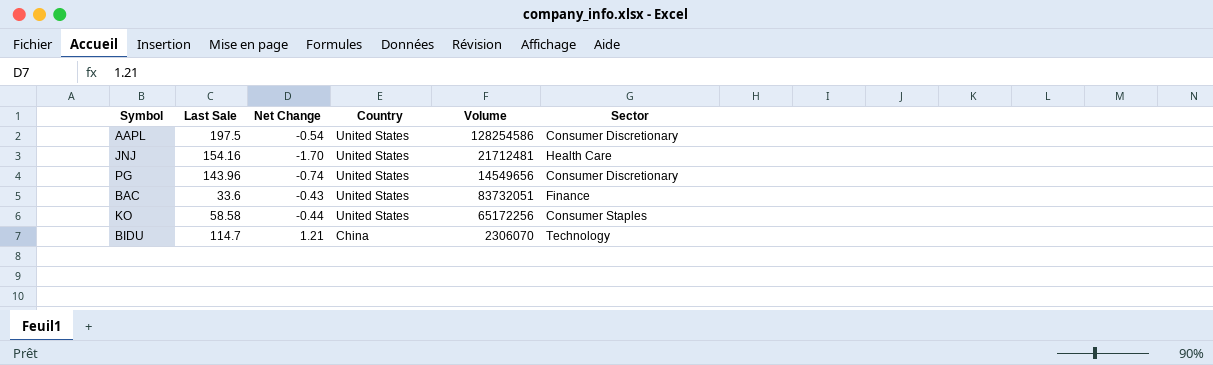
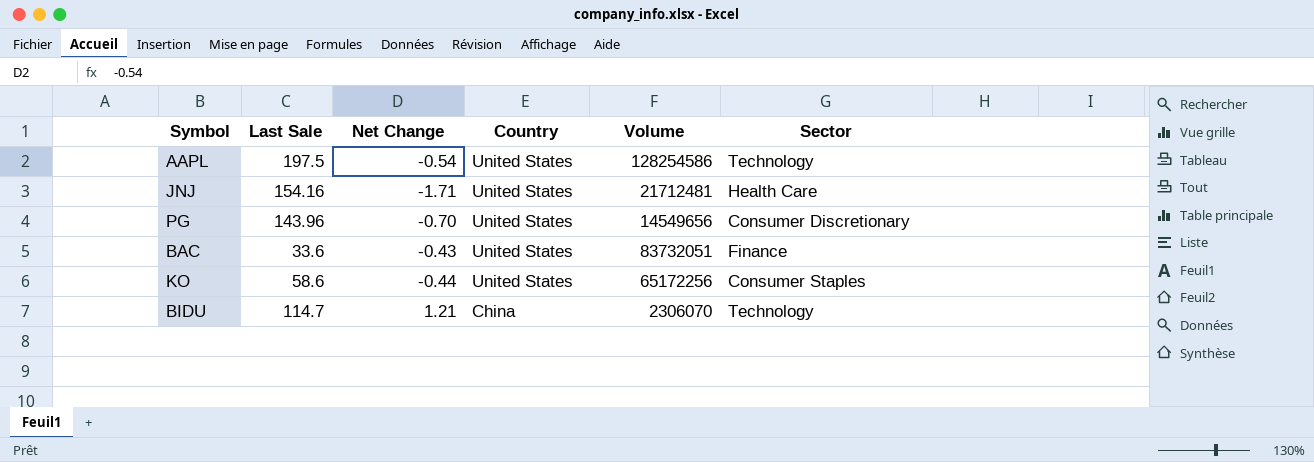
AAPL | Sector: Consumer Discretionary -> Technology
JNJ | Net Change: -1.70 -> -1.71
PG | Net Change: -0.74 -> -0.70
KO | Last Sale: 58.58 -> 58.6

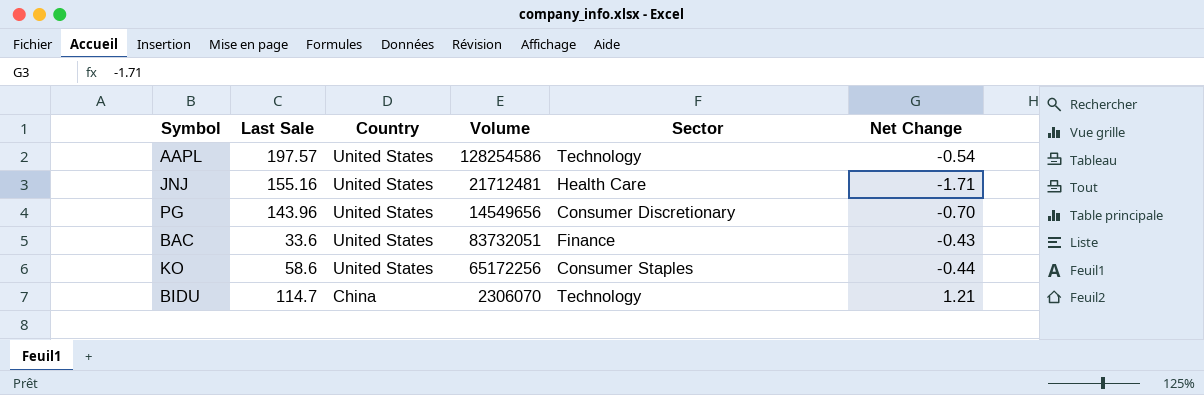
column Net Change | position: 3 -> 6
AAPL | Last Sale: 197.5 -> 197.57
JNJ | Last Sale: 154.16 -> 155.16

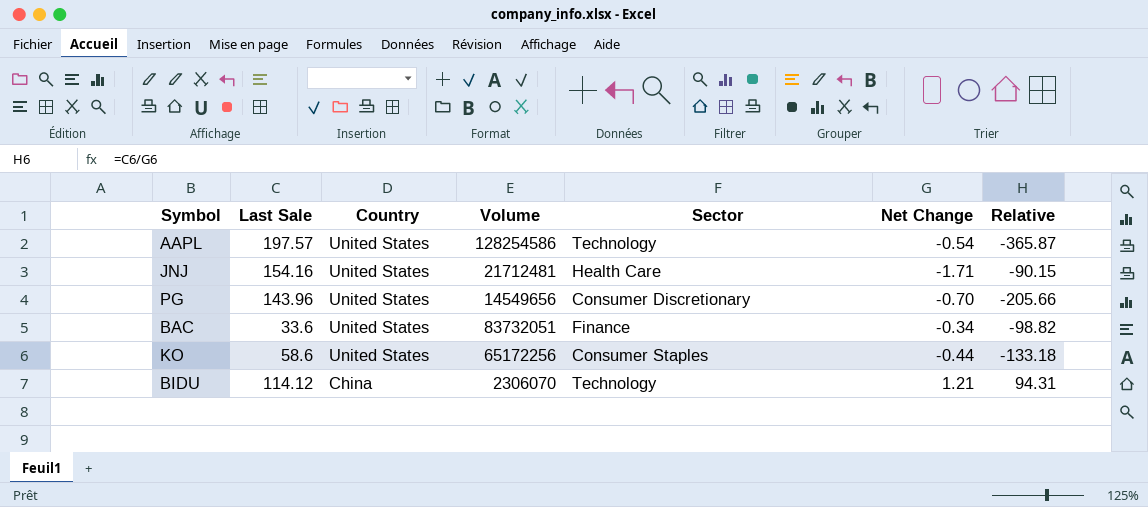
column Relative | formula: none -> [Last Sale] / [Net Change]
JNJ | Last Sale: 155.16 -> 154.16
BAC | Net Change: -0.43 -> -0.34
BIDU | Last Sale: 114.7 -> 114.12

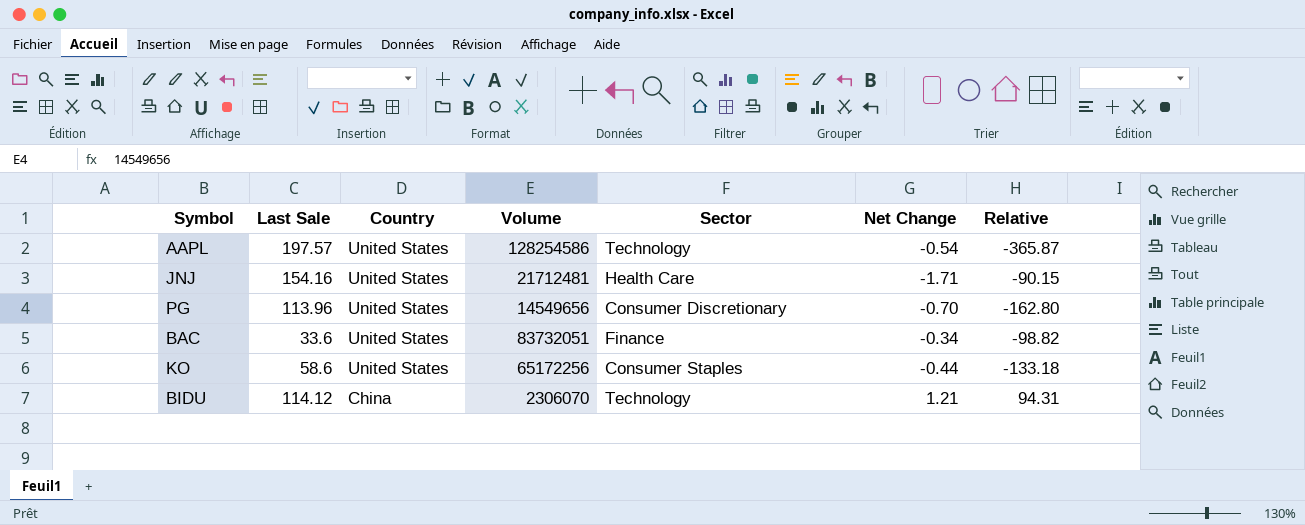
PG | Last Sale: 143.96 -> 113.96
PG | Relative: -205.66 -> -162.80

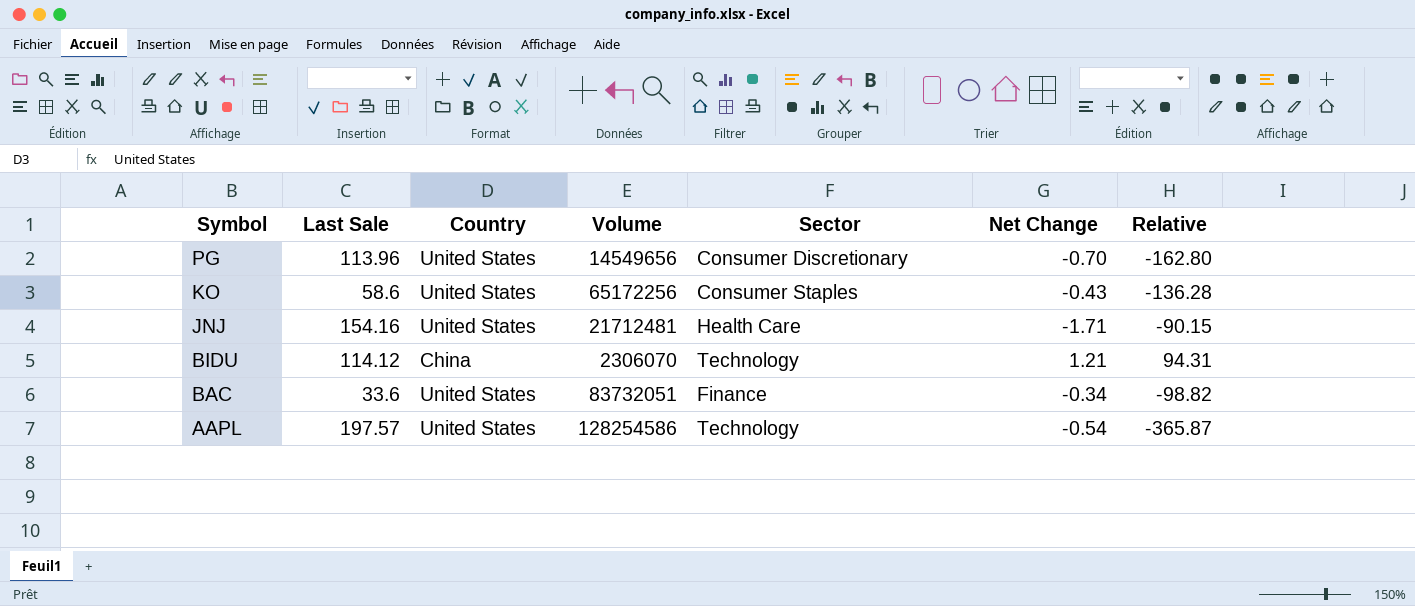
row order: Country descending -> Symbol descending
KO | Net Change: -0.44 -> -0.43
KO | Relative: -133.18 -> -136.28

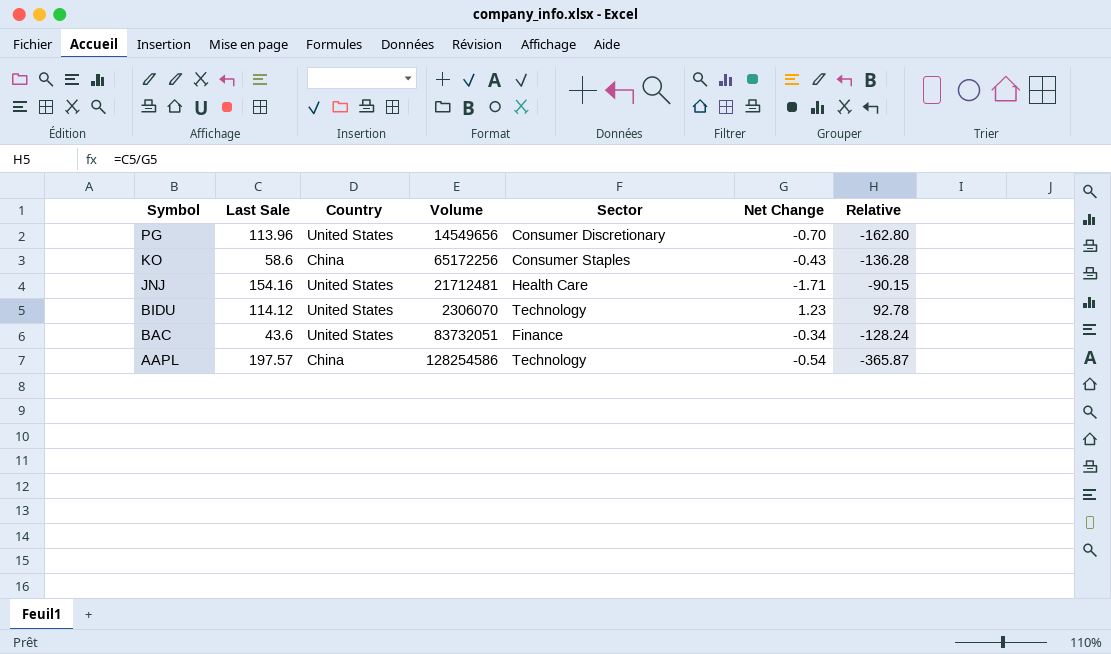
KO | Country: United States -> China
BIDU | Country: China -> United States
BIDU | Net Change: 1.21 -> 1.23
BIDU | Relative: 94.31 -> 92.78
BAC | Last Sale: 33.6 -> 43.6
BAC | Relative: -98.82 -> -128.24
AAPL | Country: United States -> China

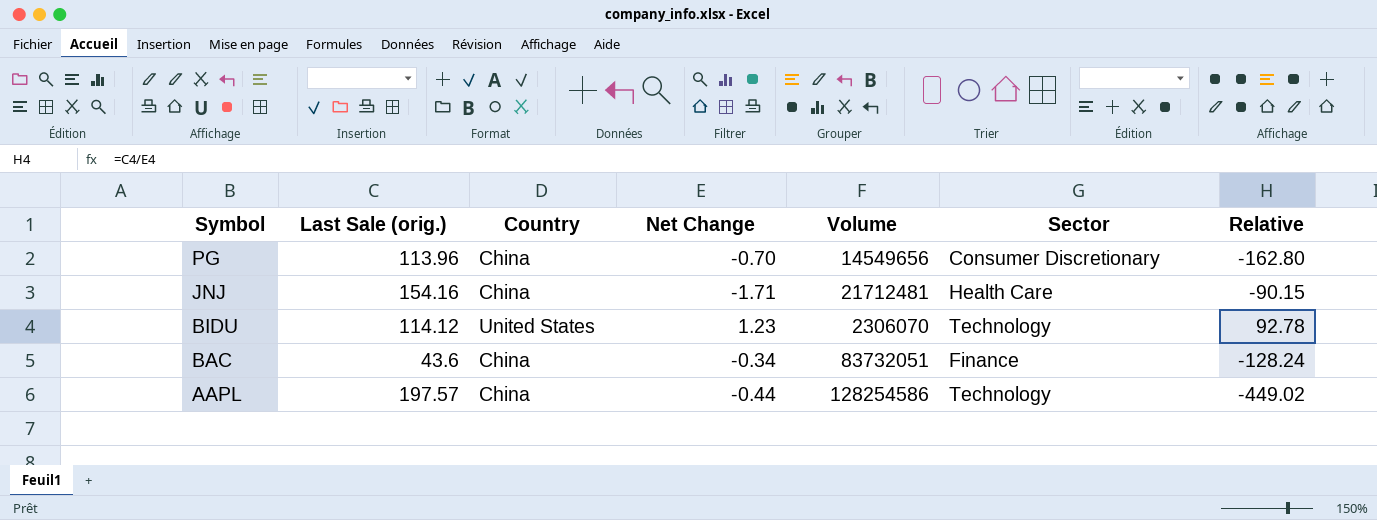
column name: Last Sale -> Last Sale (orig.)
column Net Change | position: 6 -> 4
row KO: 58.6 | China | 65172256 | Consumer Staples | -0.43 | -136.28 -> none
PG | Country: United States -> China
JNJ | Country: United States -> China
BAC | Country: United States -> China
AAPL | Net Change: -0.54 -> -0.44
AAPL | Relative: -365.87 -> -449.02

